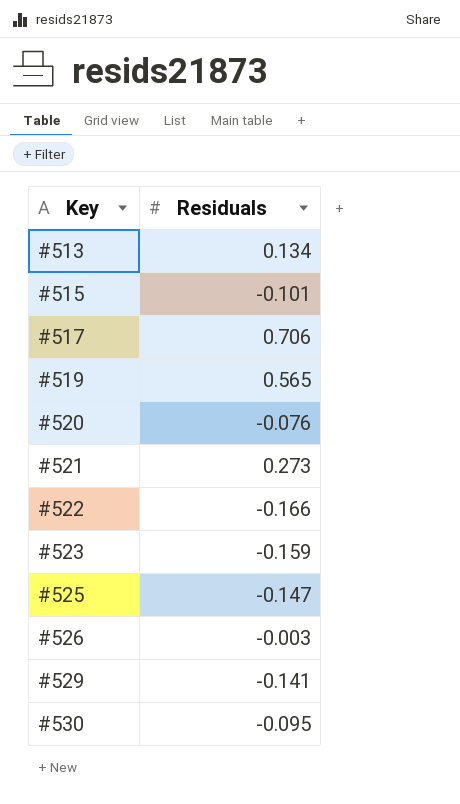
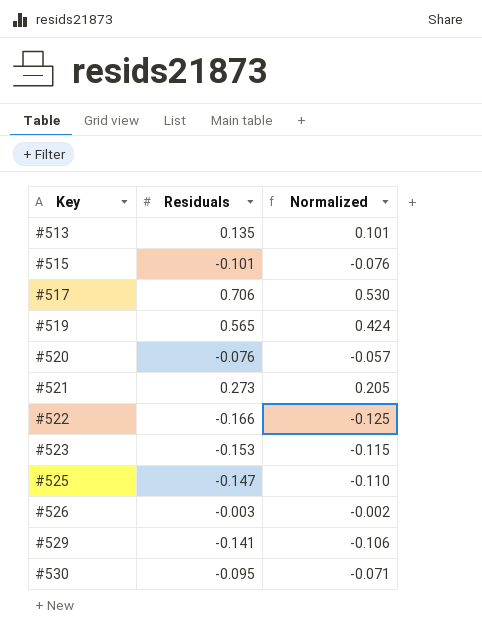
column Normalized | formula: none -> [Residuals] * 0.75
#513 | Residuals: 0.134 -> 0.135
#523 | Residuals: -0.159 -> -0.153

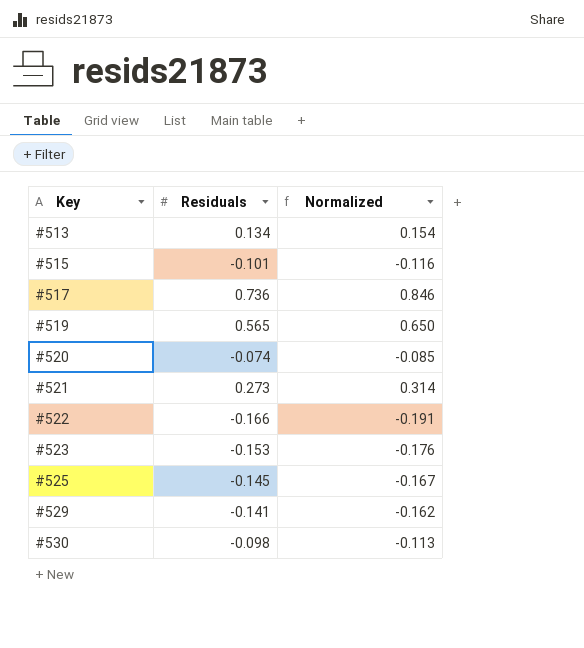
column Normalized | formula: [Residuals] * 0.75 -> [Residuals] * 1.15
row #526: -0.003 | -0.002 -> none
#513 | Residuals: 0.135 -> 0.134
#517 | Residuals: 0.706 -> 0.736
#520 | Residuals: -0.076 -> -0.074
#525 | Residuals: -0.147 -> -0.145
#530 | Residuals: -0.095 -> -0.098

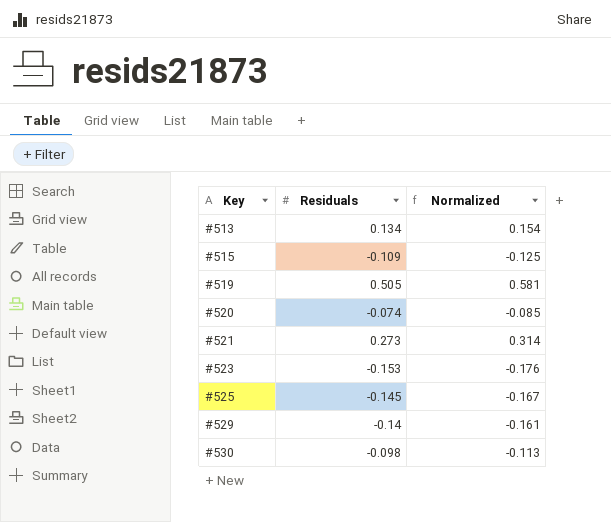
row #517: 0.736 | 0.846 -> none
row #522: -0.166 | -0.191 -> none
#515 | Residuals: -0.101 -> -0.109
#515 | Normalized: -0.116 -> -0.125
#519 | Residuals: 0.565 -> 0.505
#519 | Normalized: 0.650 -> 0.581
#529 | Residuals: -0.141 -> -0.14
#529 | Normalized: -0.162 -> -0.161

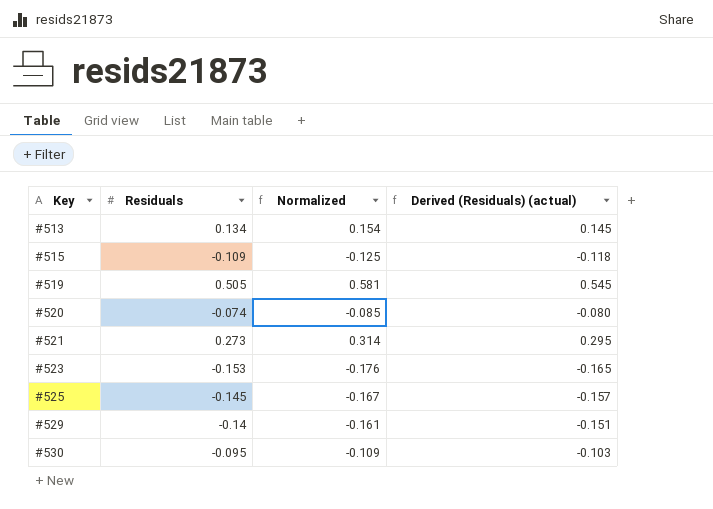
column Derived (Residuals) (actual) | formula: none -> [Residuals] * 1.08
#530 | Residuals: -0.098 -> -0.095
#530 | Normalized: -0.113 -> -0.109

